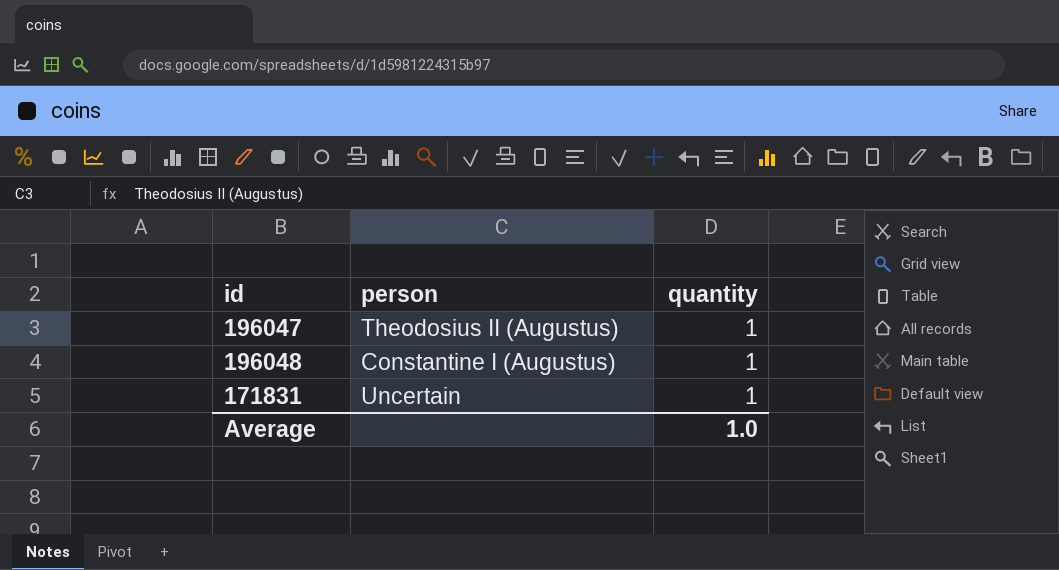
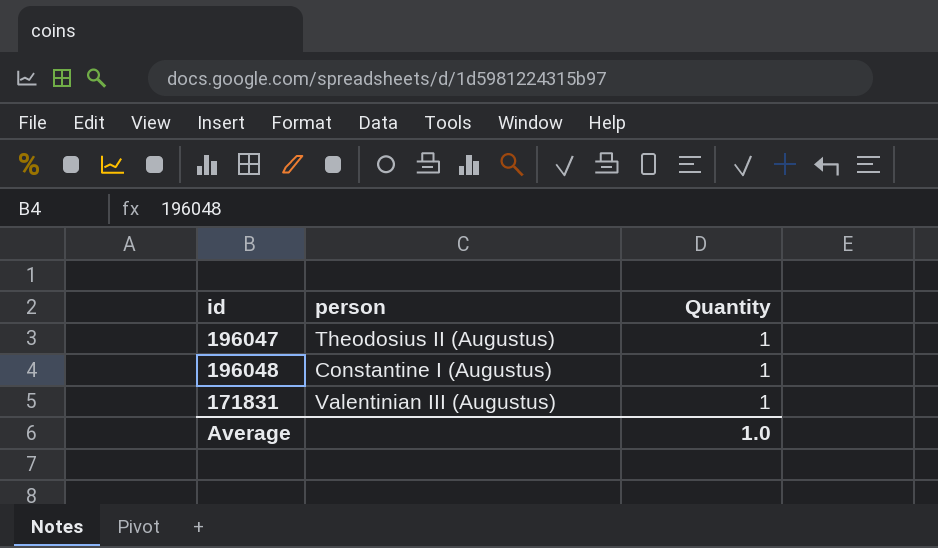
column name: quantity -> Quantity
171831 | person: Uncertain -> Valentinian III (Augustus)

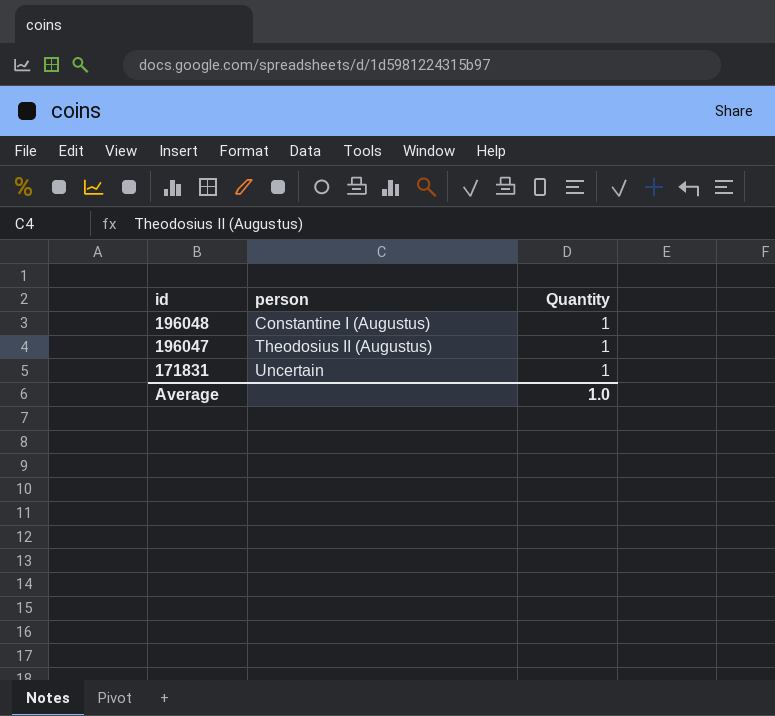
row order: none -> id descending
171831 | person: Valentinian III (Augustus) -> Uncertain

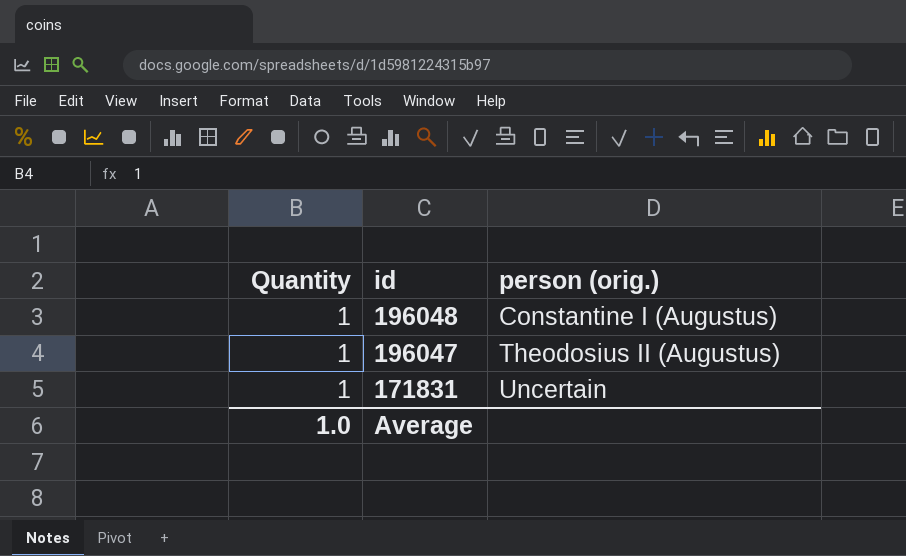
column Quantity | position: 3 -> 1
column name: person -> person (orig.)

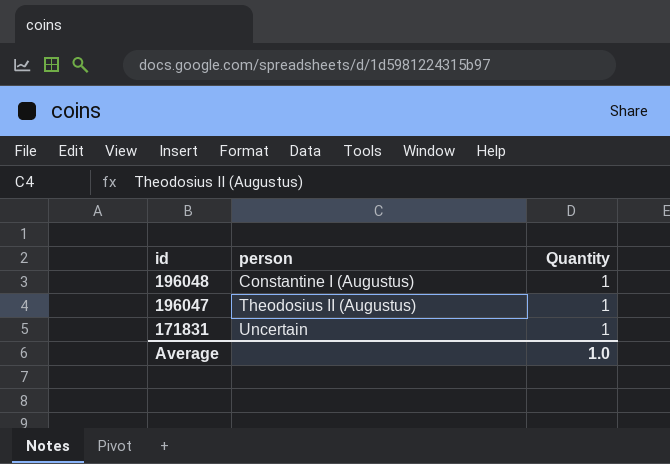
column name: person (orig.) -> person
column Quantity | position: 1 -> 3

